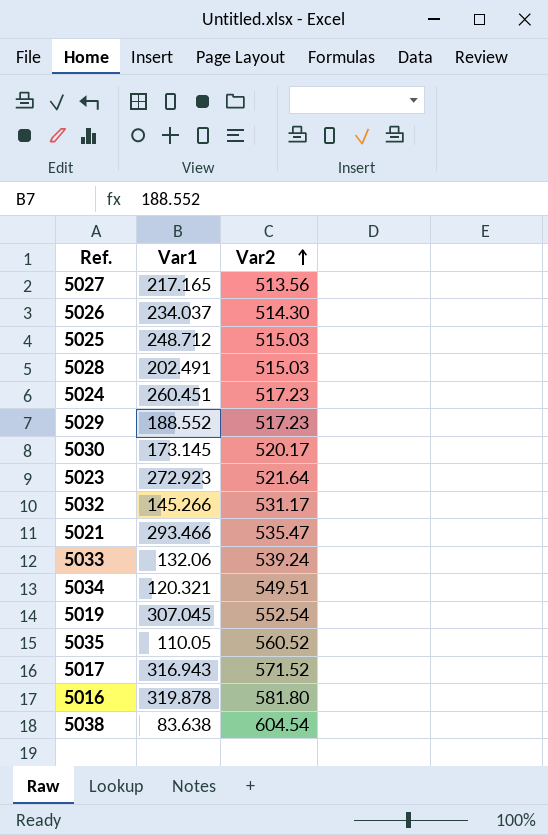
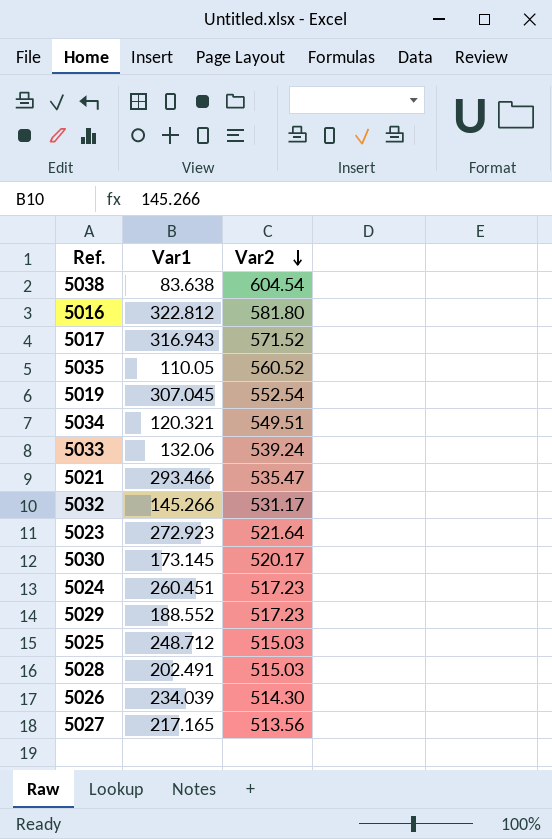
row order: Var2 ascending -> Var2 descending
5016 | Var1: 319.878 -> 322.812
5026 | Var1: 234.037 -> 234.039

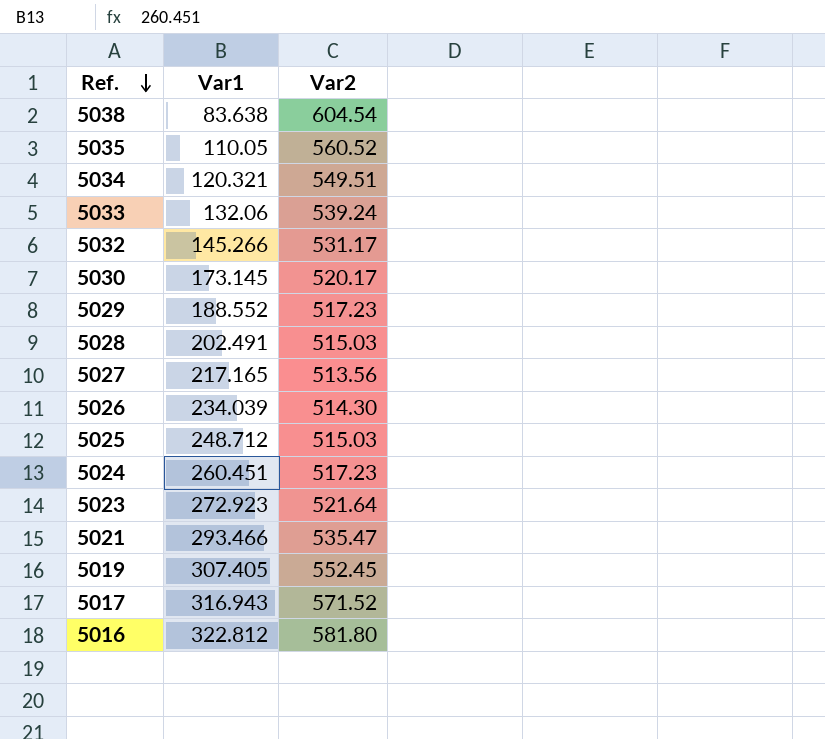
row order: Var2 descending -> Ref. descending
5019 | Var1: 307.045 -> 307.405
5019 | Var2: 552.54 -> 552.45

